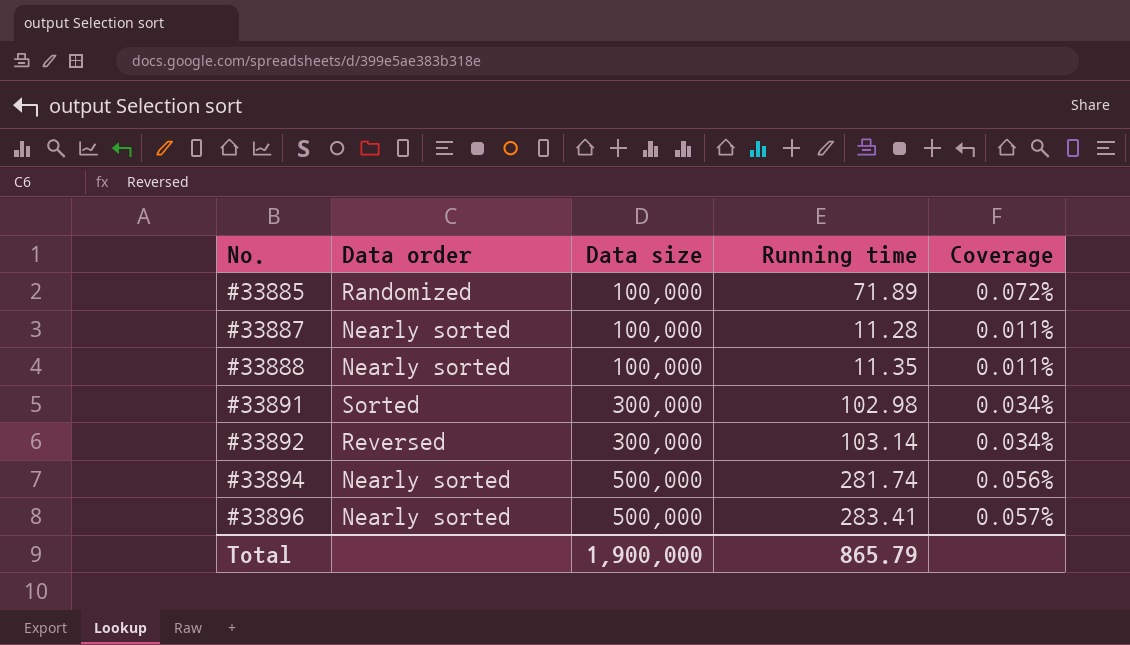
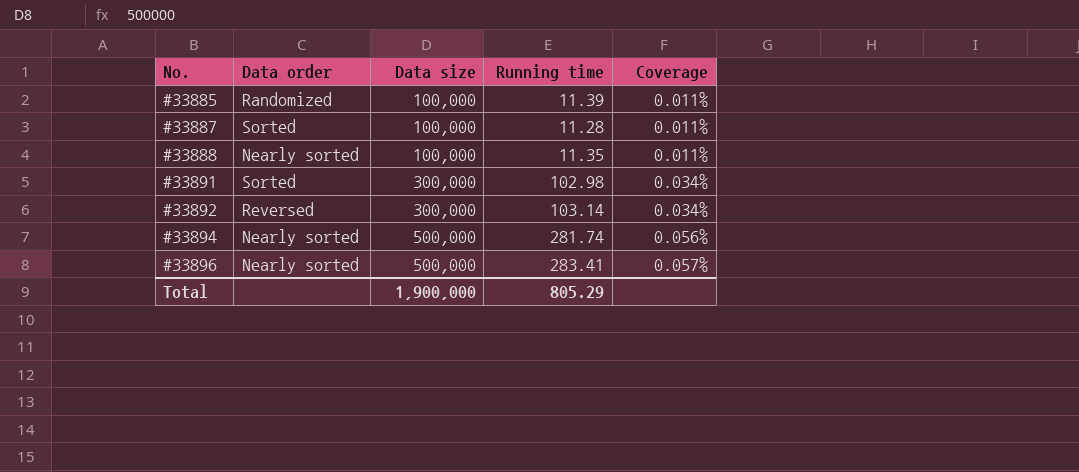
#33885 | Running time: 71.89 -> 11.39
#33885 | Coverage: 0.072% -> 0.011%
#33887 | Data order: Nearly sorted -> Sorted
Total | Running time: 865.79 -> 805.29

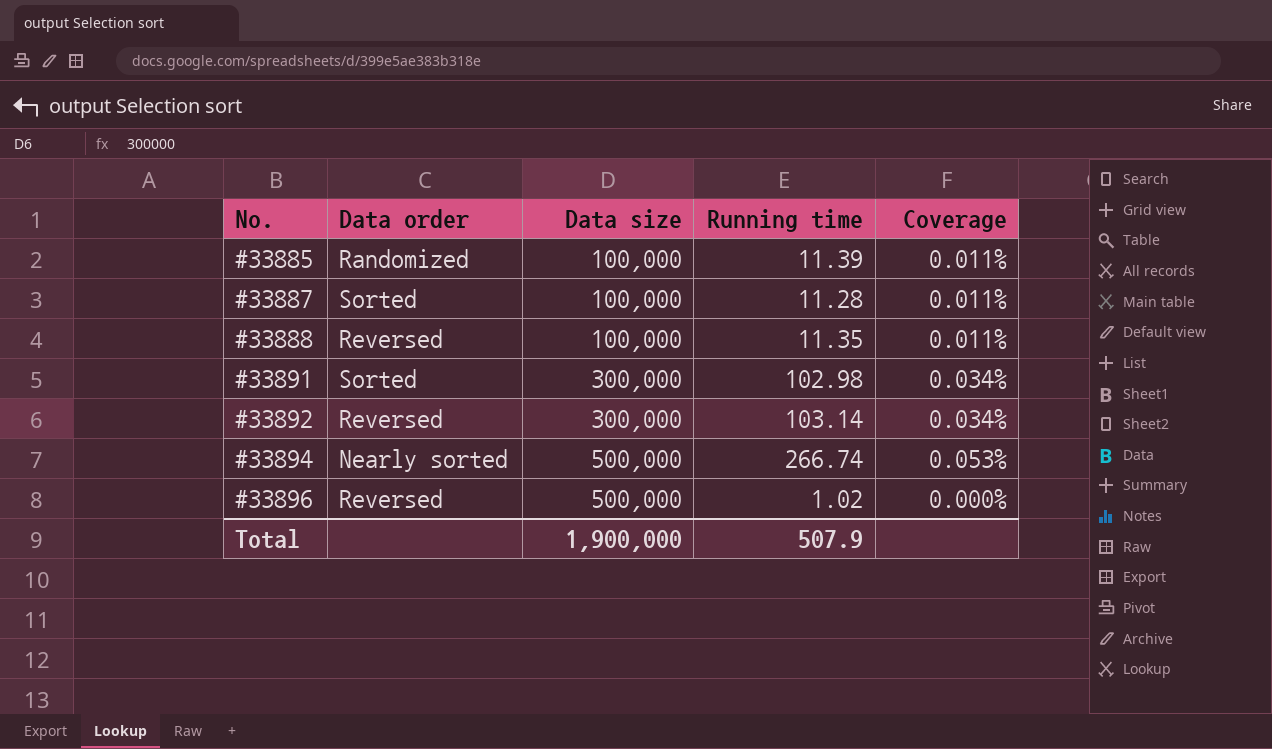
#33888 | Data order: Nearly sorted -> Reversed
#33894 | Running time: 281.74 -> 266.74
#33894 | Coverage: 0.056% -> 0.053%
#33896 | Data order: Nearly sorted -> Reversed
#33896 | Running time: 283.41 -> 1.02
#33896 | Coverage: 0.057% -> 0.000%
Total | Running time: 805.29 -> 507.9

